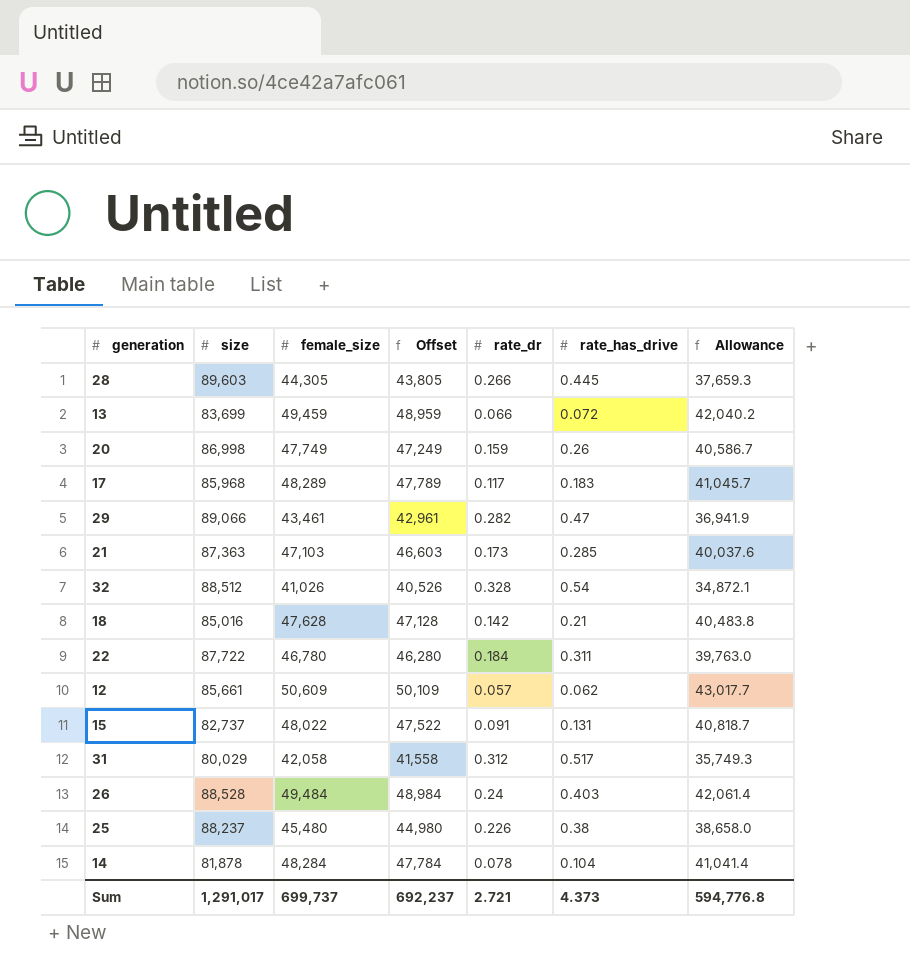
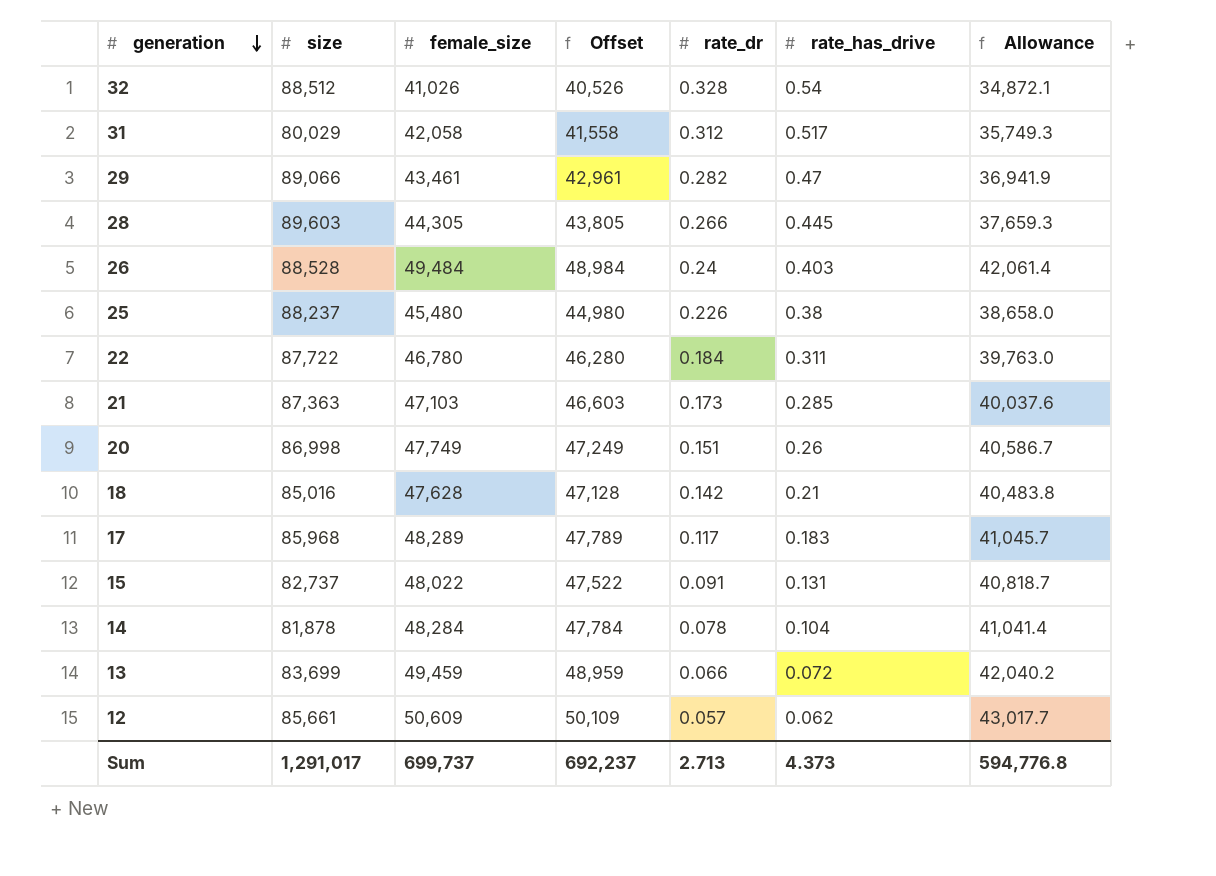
row order: none -> generation descending
20 | rate_dr: 0.159 -> 0.151
Sum | rate_dr: 2.721 -> 2.713

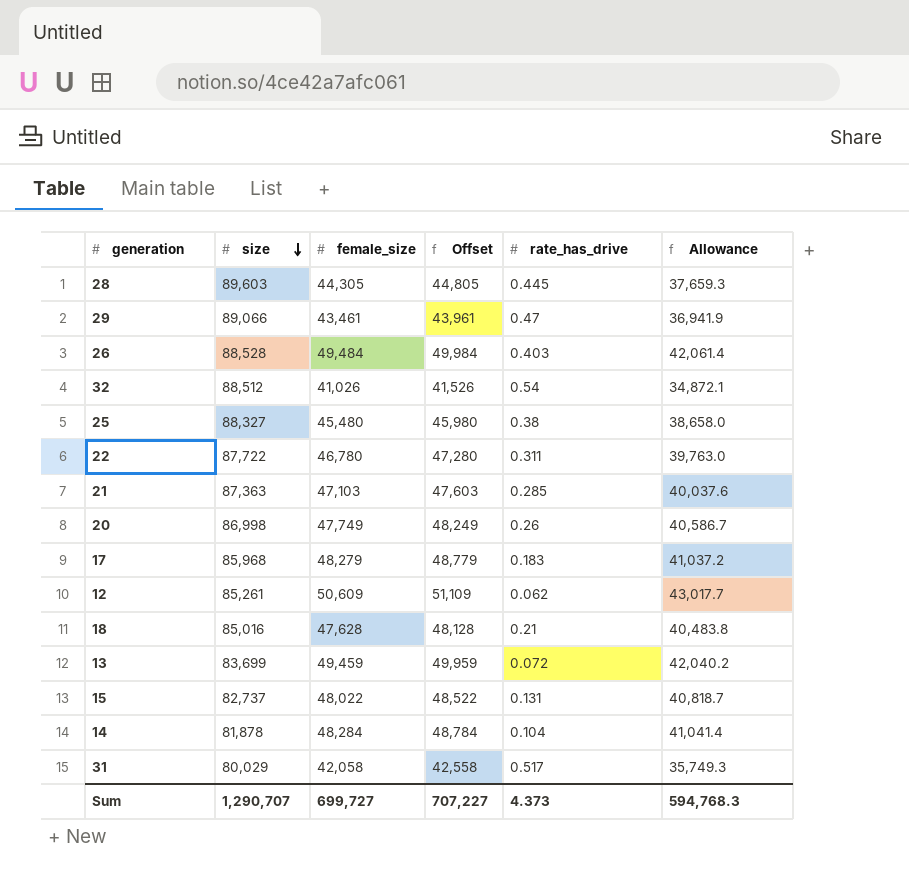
row order: generation descending -> size descending
column rate_dr | position: 5 -> none
column Offset | formula: [female_size] - 500 -> [female_size] + 500
25 | size: 88,237 -> 88,327
17 | female_size: 48,289 -> 48,279
17 | Allowance: 41,045.7 -> 41,037.2
12 | size: 85,661 -> 85,261
Sum | size: 1,291,017 -> 1,290,707
Sum | female_size: 699,737 -> 699,727
Sum | Offset: 692,237 -> 707,227
Sum | Allowance: 594,776.8 -> 594,768.3

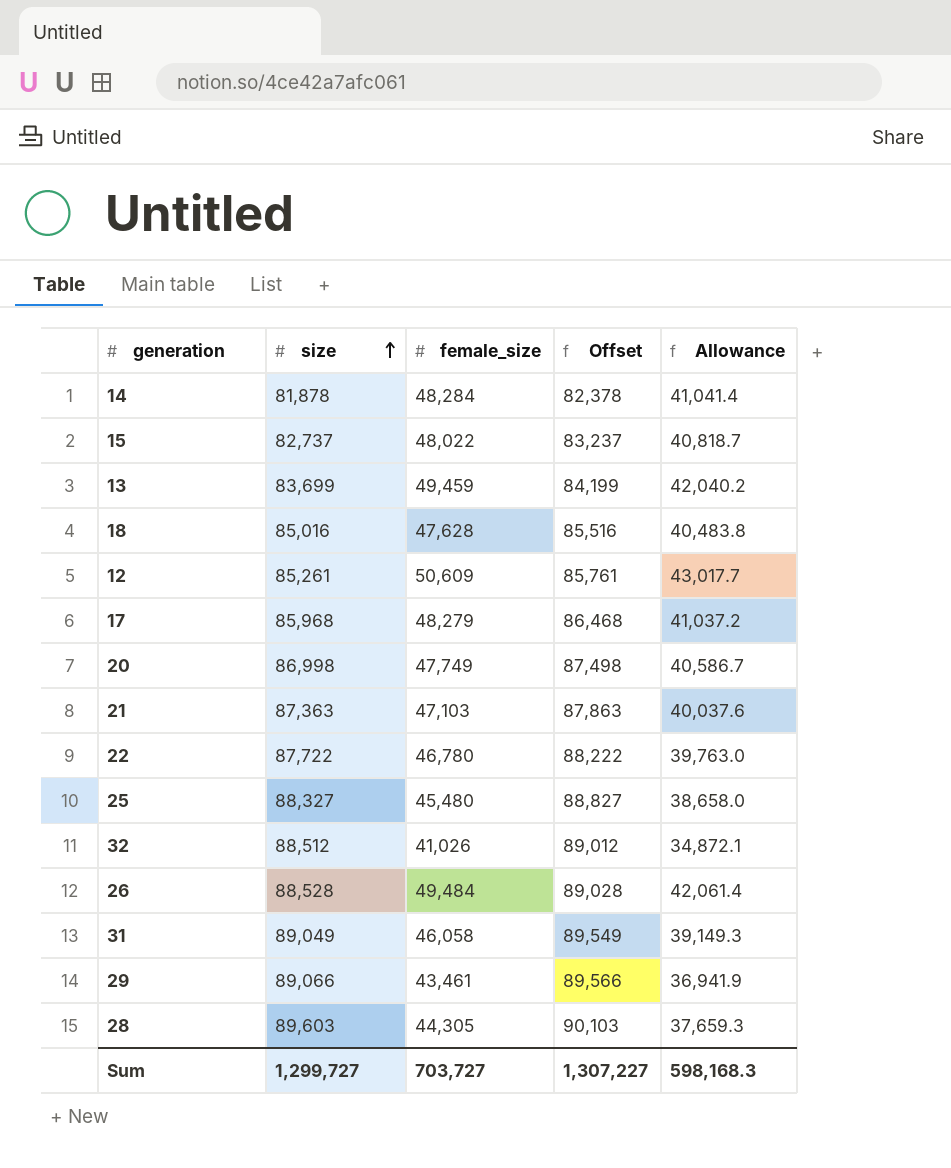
row order: size descending -> size ascending
column rate_has_drive | position: 5 -> none
column Offset | formula: [female_size] + 500 -> [size] + 500
31 | size: 80,029 -> 89,049
31 | female_size: 42,058 -> 46,058
31 | Allowance: 35,749.3 -> 39,149.3
Sum | size: 1,290,707 -> 1,299,727
Sum | female_size: 699,727 -> 703,727
Sum | Offset: 707,227 -> 1,307,227
Sum | Allowance: 594,768.3 -> 598,168.3

